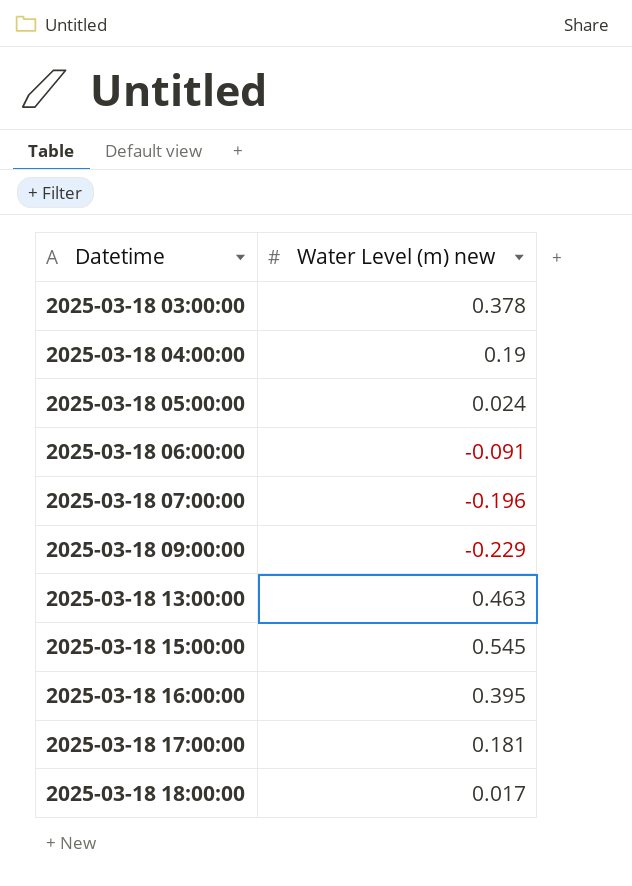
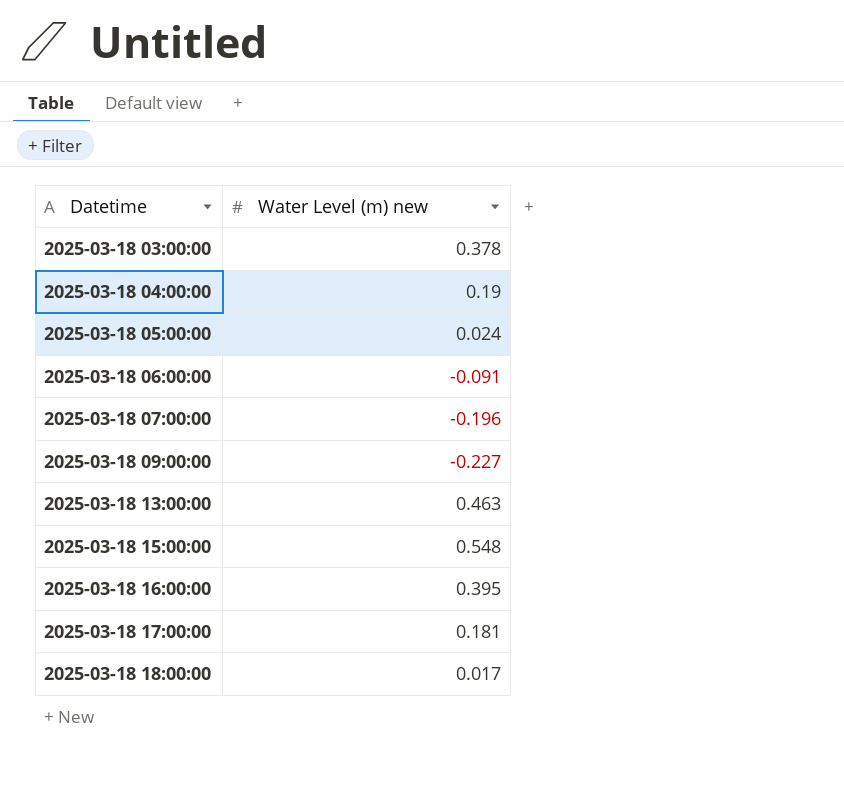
2025-03-18 09:00:00 | Water Level (m) new: -0.229 -> -0.227
2025-03-18 15:00:00 | Water Level (m) new: 0.545 -> 0.548

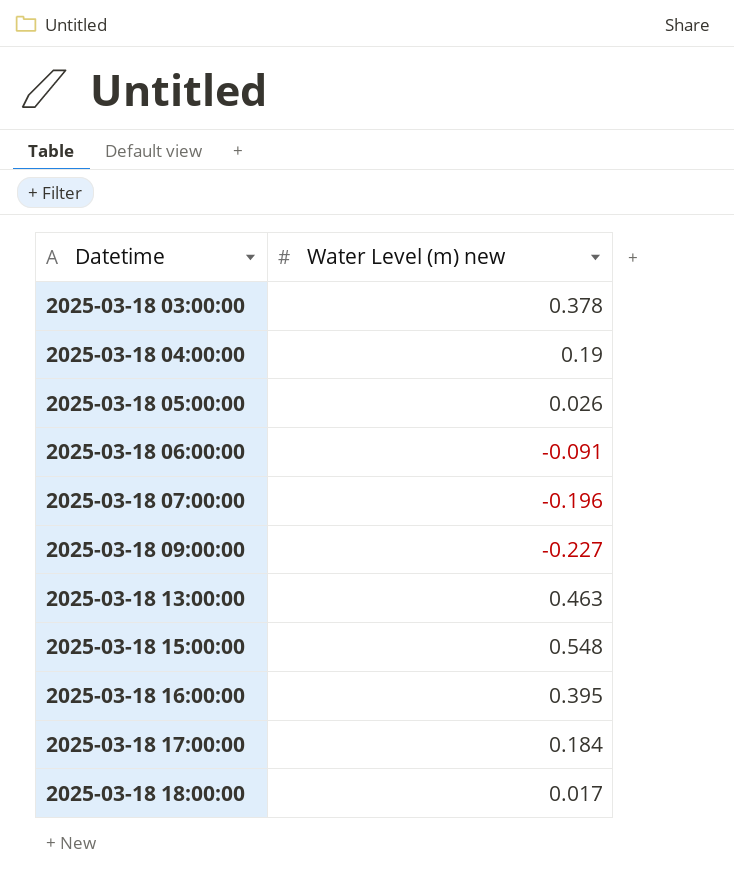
2025-03-18 05:00:00 | Water Level (m) new: 0.024 -> 0.026
2025-03-18 17:00:00 | Water Level (m) new: 0.181 -> 0.184

